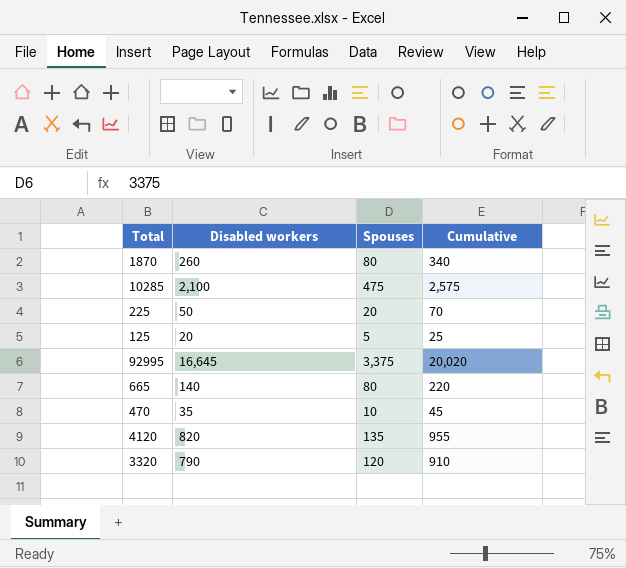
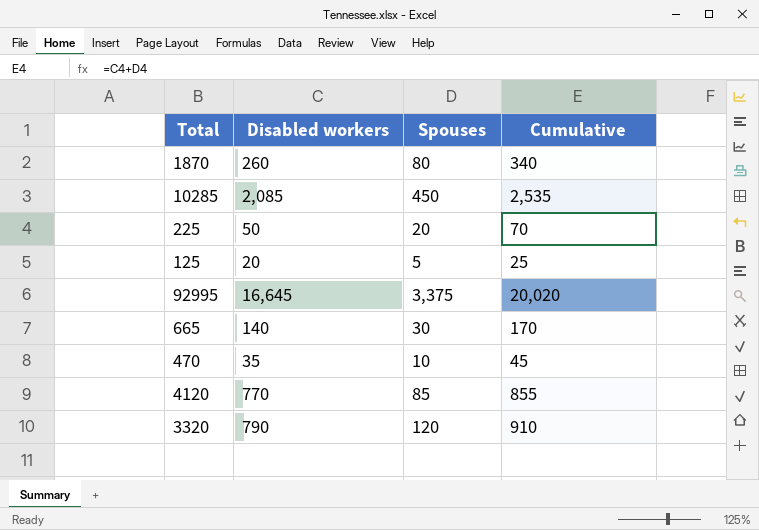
10285 | Disabled workers: 2,100 -> 2,085
10285 | Spouses: 475 -> 450
10285 | Cumulative: 2,575 -> 2,535
665 | Spouses: 80 -> 30
665 | Cumulative: 220 -> 170
4120 | Disabled workers: 820 -> 770
4120 | Spouses: 135 -> 85
4120 | Cumulative: 955 -> 855

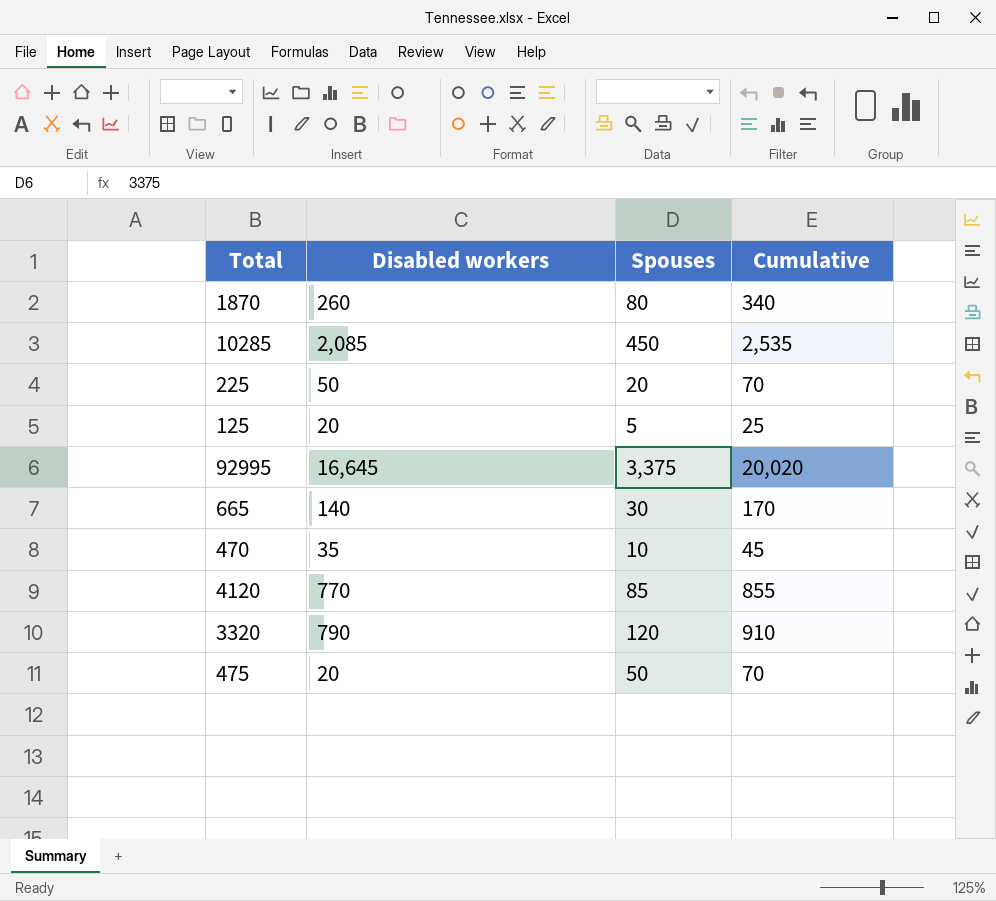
row 475: none -> 20 | 50 | 70

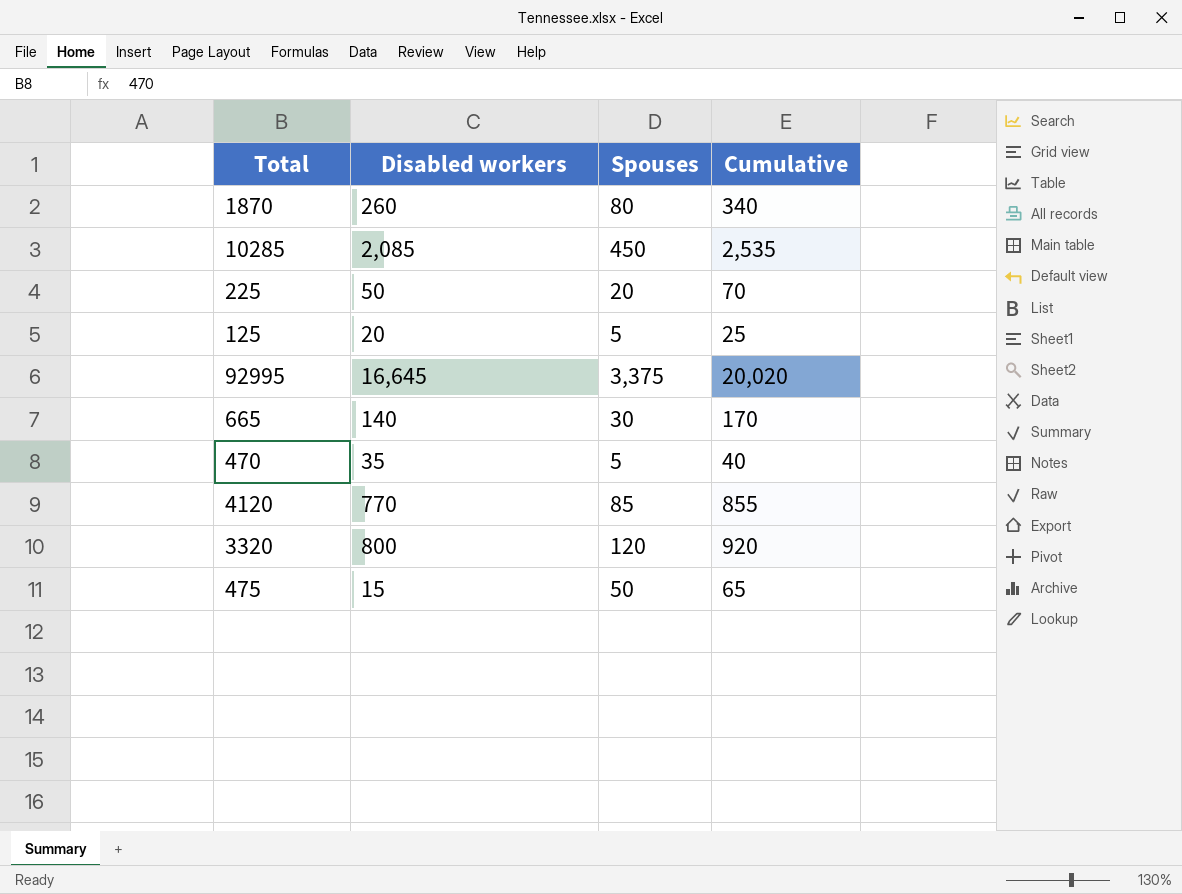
470 | Spouses: 10 -> 5
470 | Cumulative: 45 -> 40
3320 | Disabled workers: 790 -> 800
3320 | Cumulative: 910 -> 920
475 | Disabled workers: 20 -> 15
475 | Cumulative: 70 -> 65

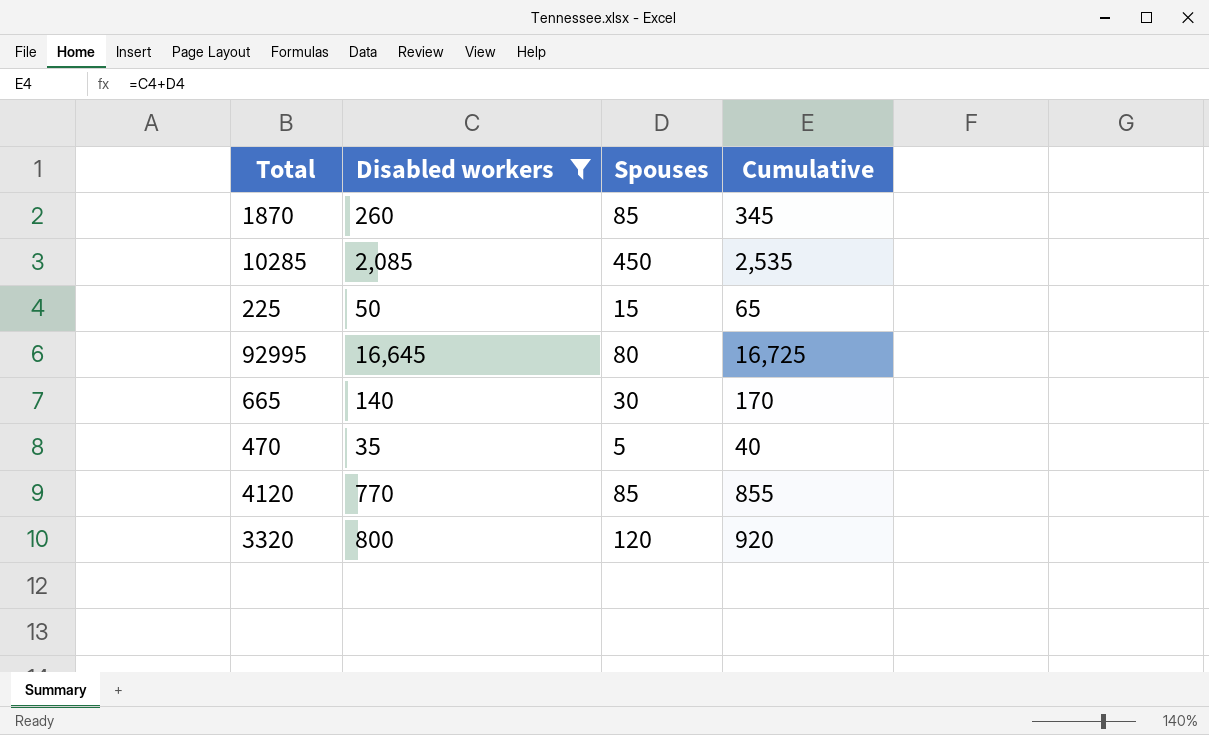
filter: none -> Disabled workers >= 35
1870 | Spouses: 80 -> 85
1870 | Cumulative: 340 -> 345
225 | Spouses: 20 -> 15
225 | Cumulative: 70 -> 65
92995 | Spouses: 3,375 -> 80
92995 | Cumulative: 20,020 -> 16,725

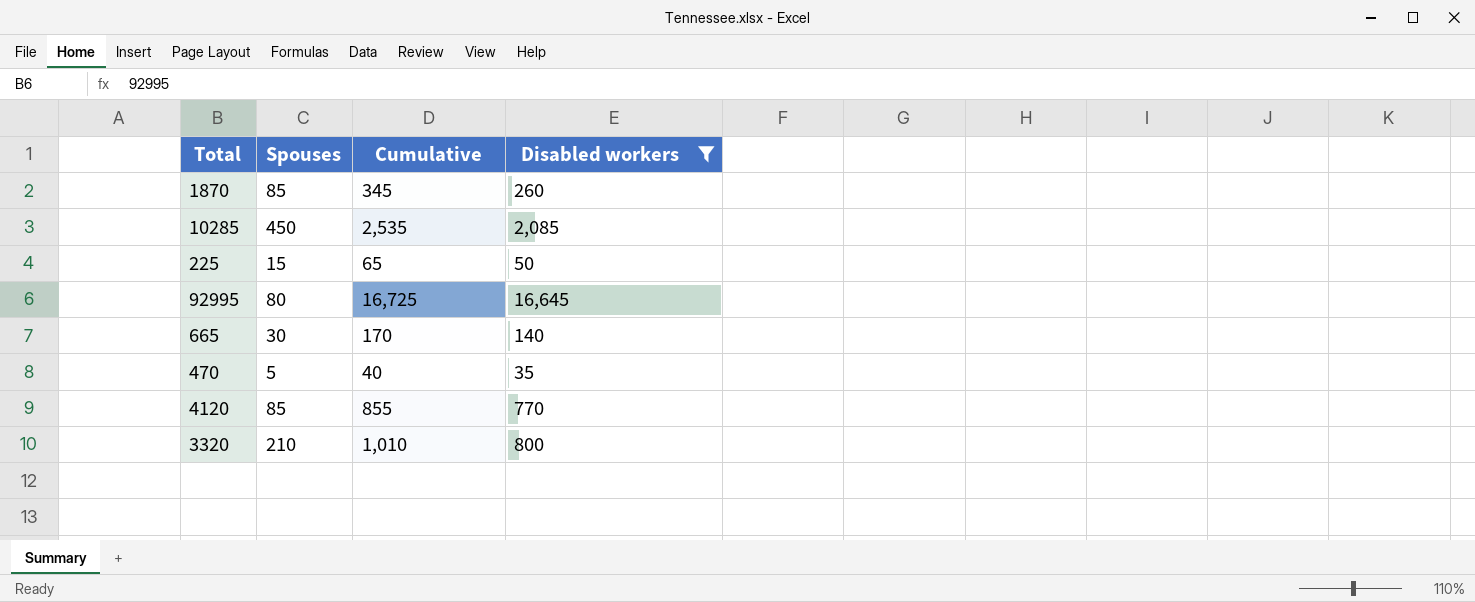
column Disabled workers | position: 2 -> 4
3320 | Spouses: 120 -> 210
3320 | Cumulative: 920 -> 1,010

